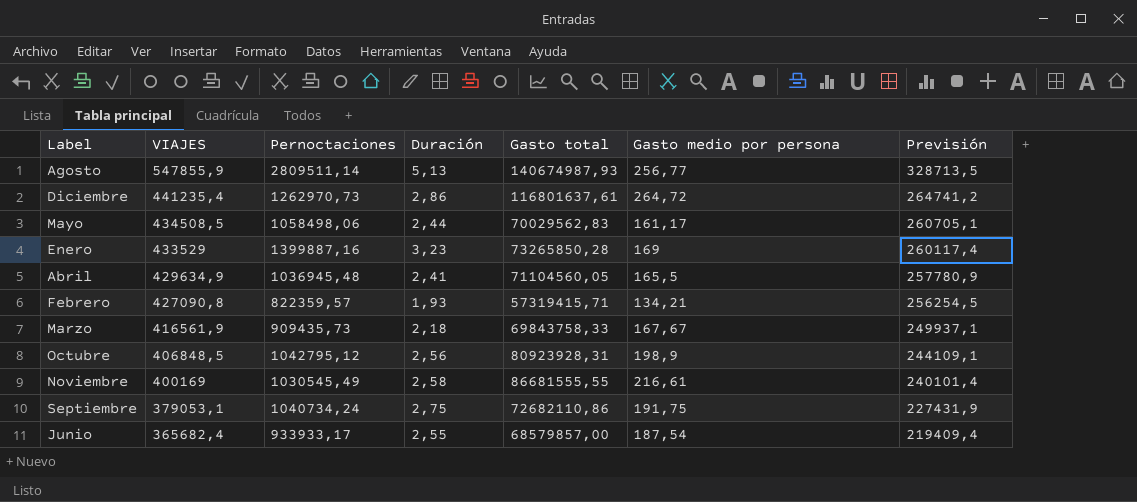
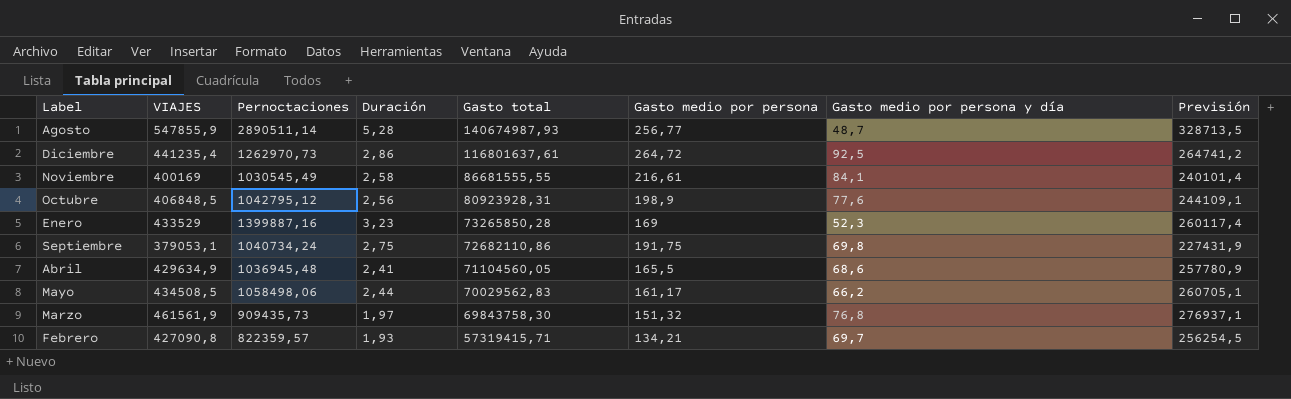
row order: VIAJES descending -> Gasto total descending
column Gasto medio por persona y día | formula: none -> [Gasto total] / [Pernoctaciones]
row Junio: 365682,4 | 933933,17 | 2,55 | 68579857,00 | 187,54 | 219409,4 -> none
Agosto | Pernoctaciones: 2809511,14 -> 2890511,14
Agosto | Duración: 5,13 -> 5,28
Marzo | VIAJES: 416561,9 -> 461561,9
Marzo | Duración: 2,18 -> 1,97
Marzo | Gasto total: 69843758,33 -> 69843758,30
Marzo | Gasto medio por persona: 167,67 -> 151,32
Marzo | Previsión: 249937,1 -> 276937,1

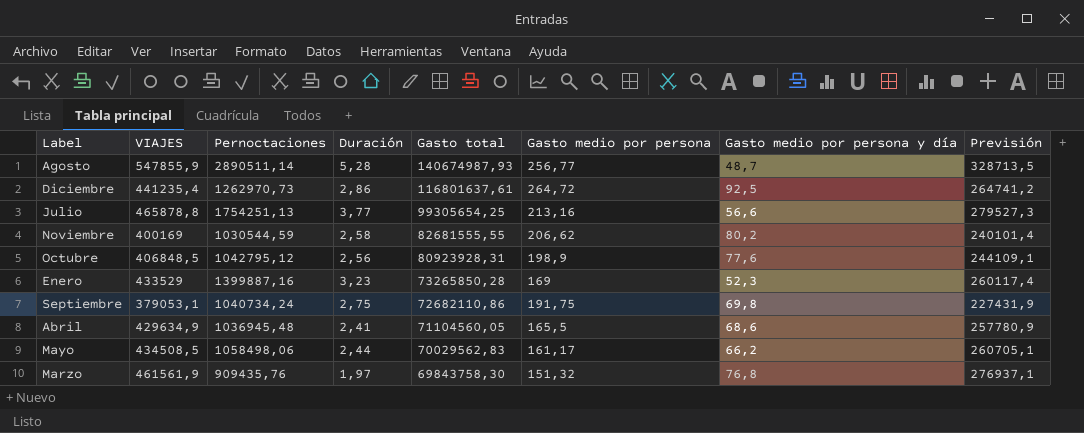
row Febrero: 427090,8 | 822359,57 | 1,93 | 57319415,71 | 134,21 | 69,7 | 256254,5 -> none
row Julio: none -> 465878,8 | 1754251,13 | 3,77 | 99305654,25 | 213,16 | 56,6 | 279527,3
Noviembre | Pernoctaciones: 1030545,49 -> 1030544,59
Noviembre | Gasto total: 86681555,55 -> 82681555,55
Noviembre | Gasto medio por persona: 216,61 -> 206,62
Noviembre | Gasto medio por persona y día: 84,1 -> 80,2
Marzo | Pernoctaciones: 909435,73 -> 909435,76

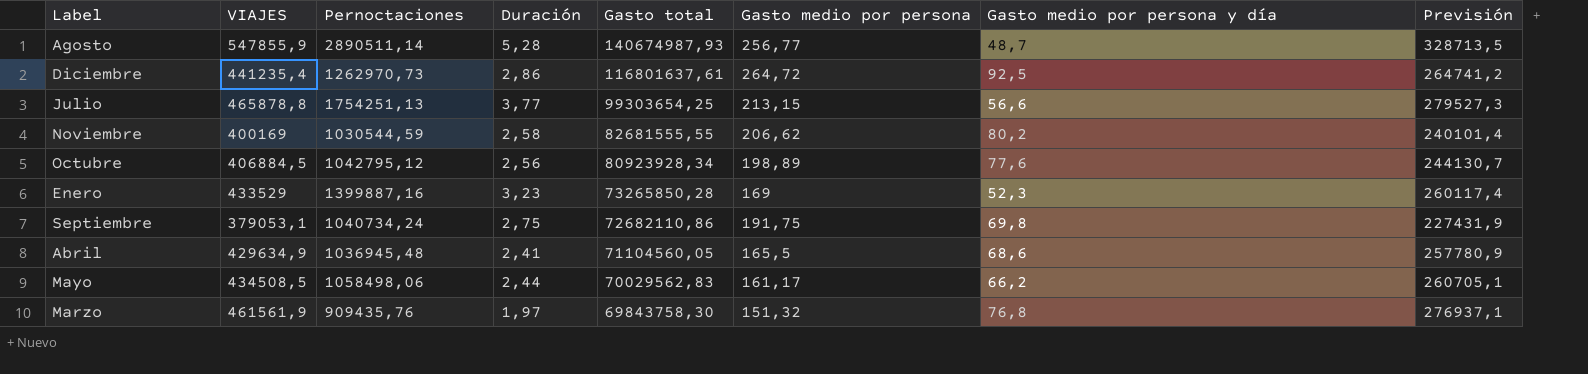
Julio | Gasto total: 99305654,25 -> 99303654,25
Julio | Gasto medio por persona: 213,16 -> 213,15
Octubre | VIAJES: 406848,5 -> 406884,5
Octubre | Gasto total: 80923928,31 -> 80923928,34
Octubre | Gasto medio por persona: 198,9 -> 198,89
Octubre | Previsión: 244109,1 -> 244130,7

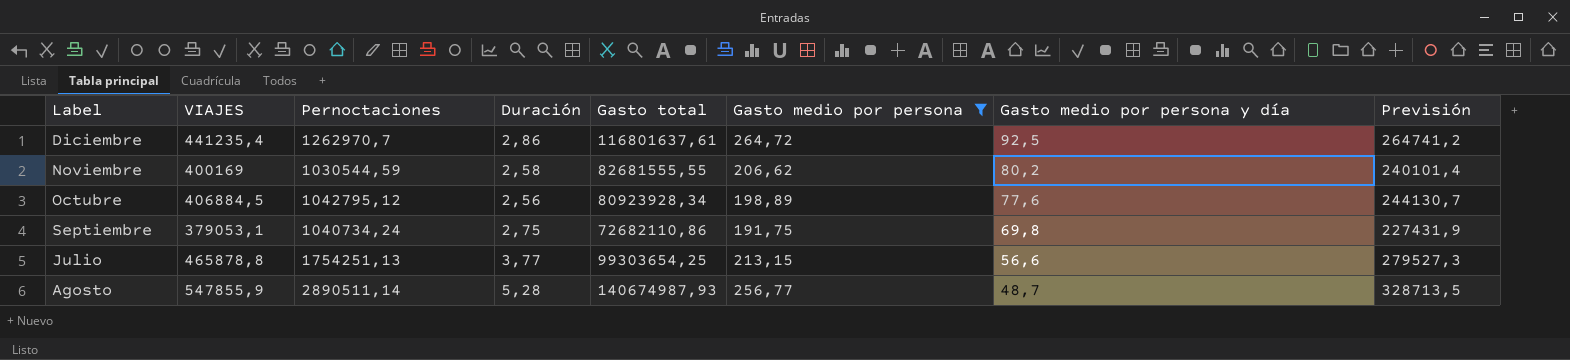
filter: none -> Gasto medio por persona >= 191,75
row order: Gasto total descending -> Gasto medio por persona y día descending
Diciembre | Pernoctaciones: 1262970,73 -> 1262970,7

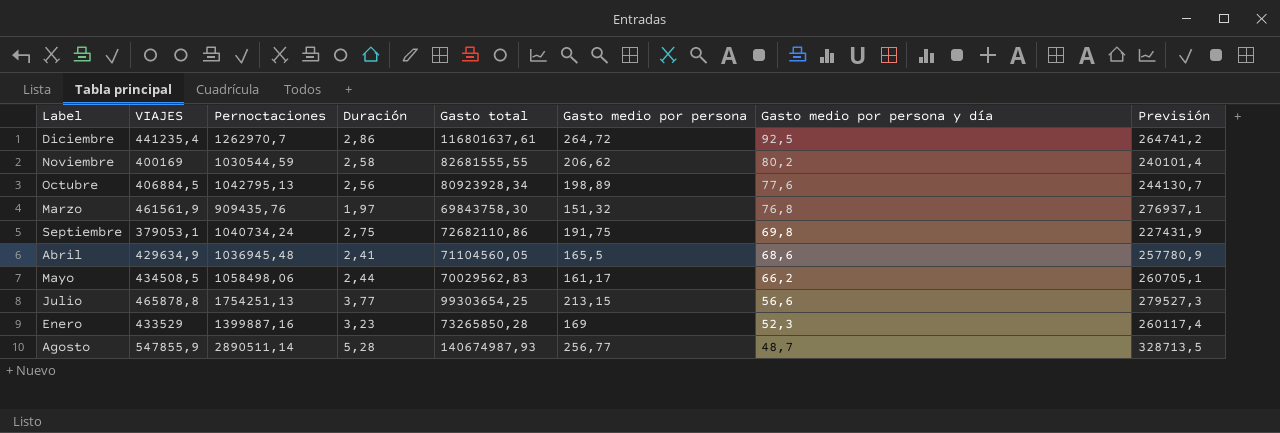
filter: Gasto medio por persona >= 191,75 -> none
Octubre | Pernoctaciones: 1042795,12 -> 1042795,13

